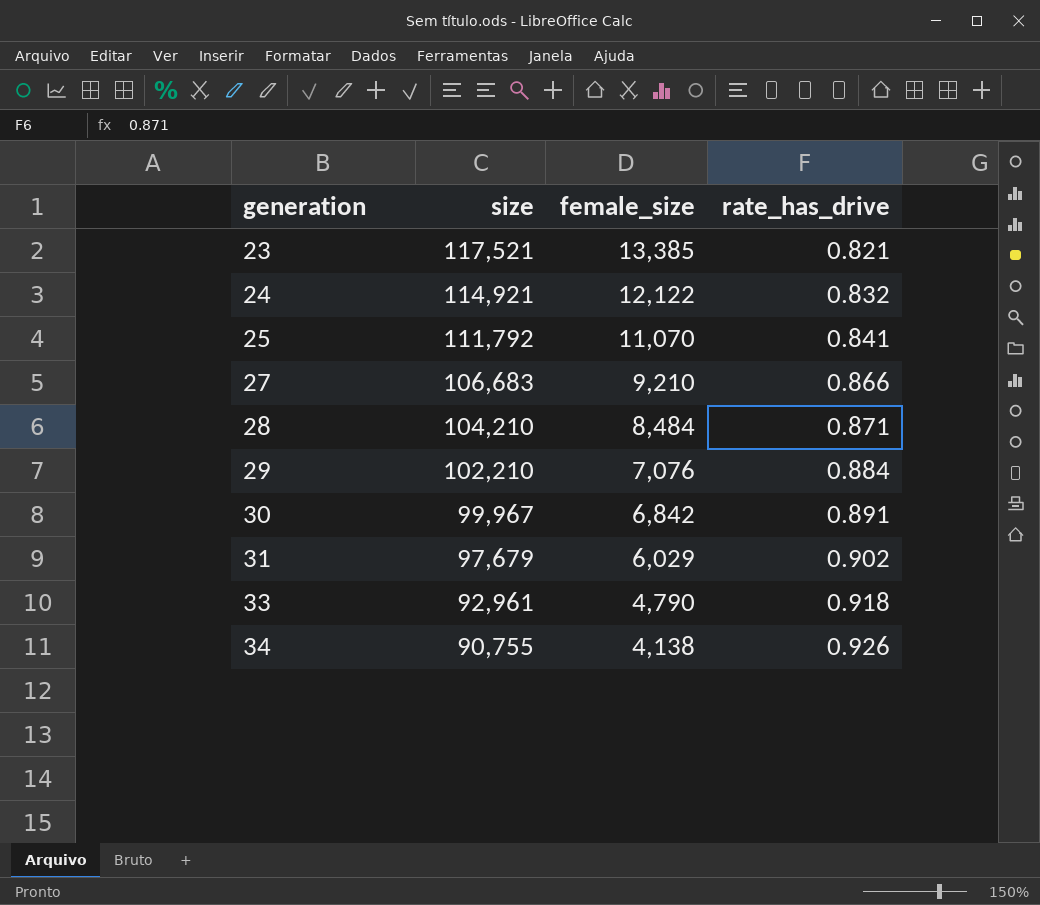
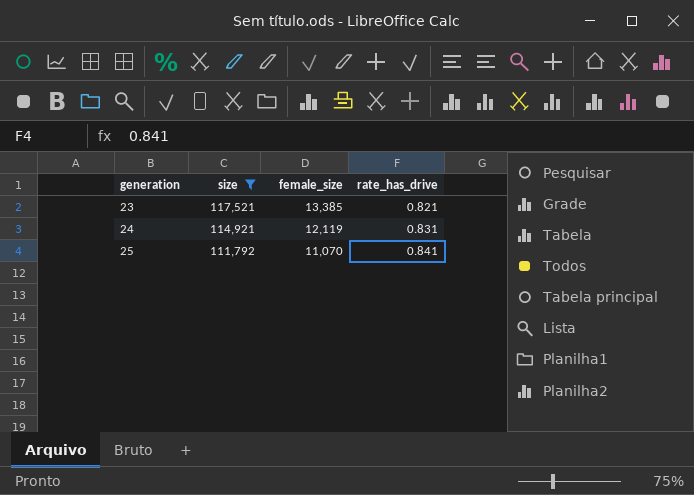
filter: none -> size >= 111,792
24 | female_size: 12,122 -> 12,119
24 | rate_has_drive: 0.832 -> 0.831

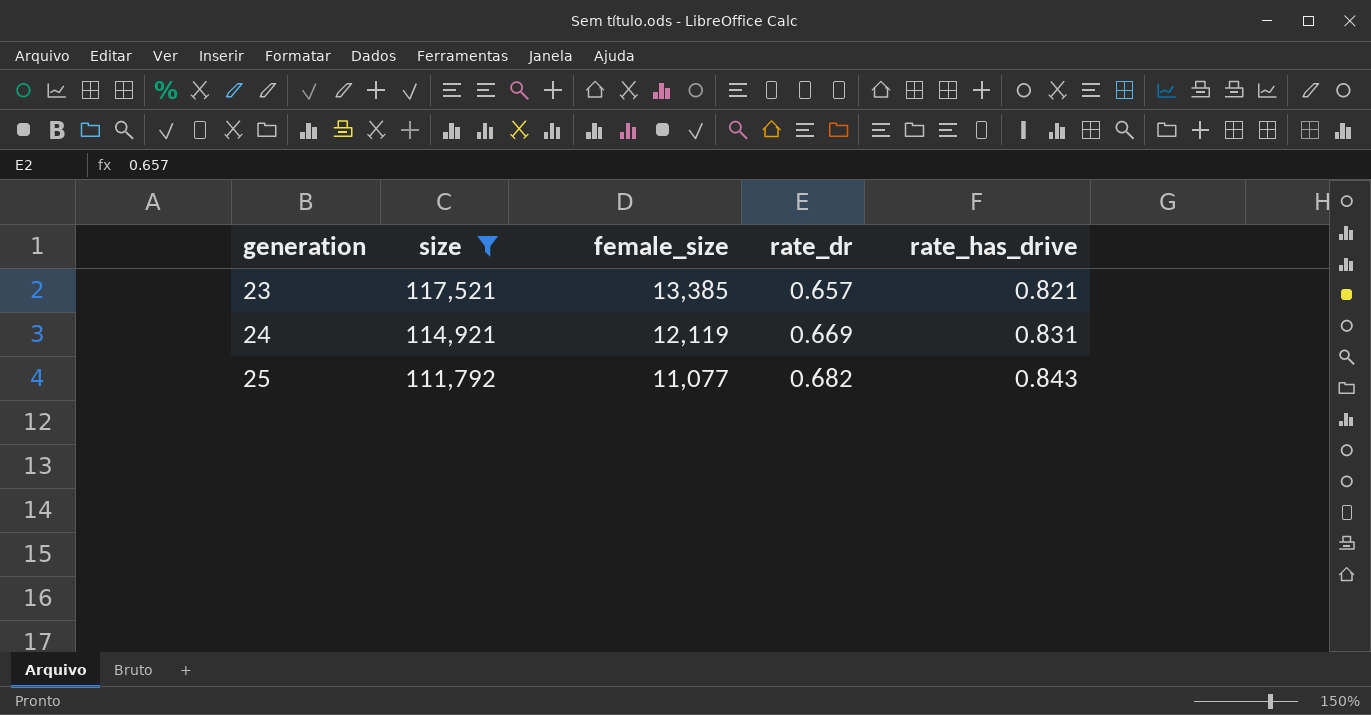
column rate_dr | position: none -> 4
25 | female_size: 11,070 -> 11,077
25 | rate_has_drive: 0.841 -> 0.843

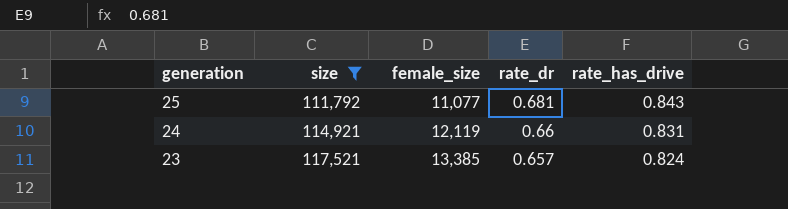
row order: generation ascending -> generation descending
25 | rate_dr: 0.682 -> 0.681
24 | rate_dr: 0.669 -> 0.66
23 | rate_has_drive: 0.821 -> 0.824

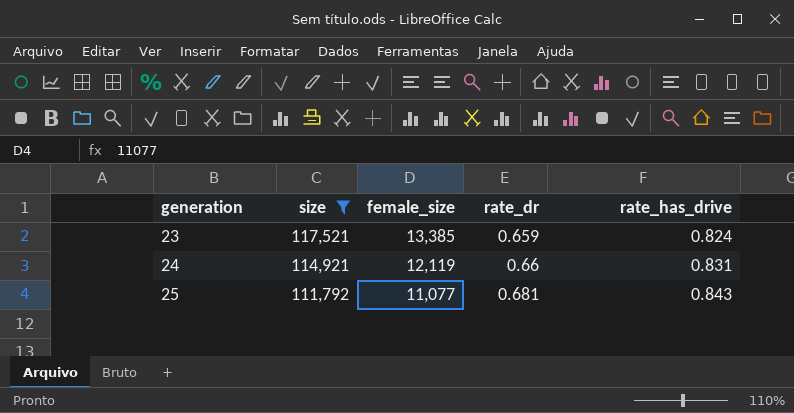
row order: generation descending -> generation ascending
23 | rate_dr: 0.657 -> 0.659

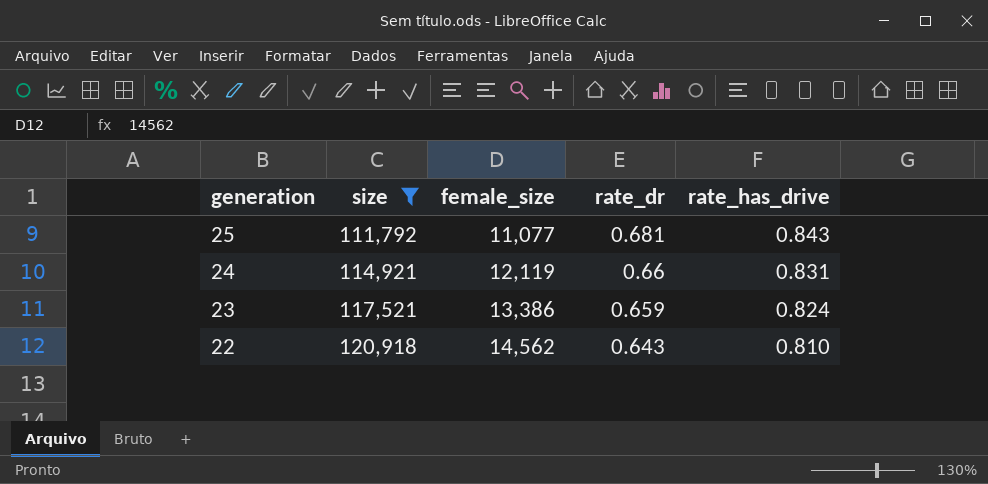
row order: generation ascending -> generation descending
23 | female_size: 13,385 -> 13,386
row 22: none -> 120,918 | 14,562 | 0.643 | 0.810

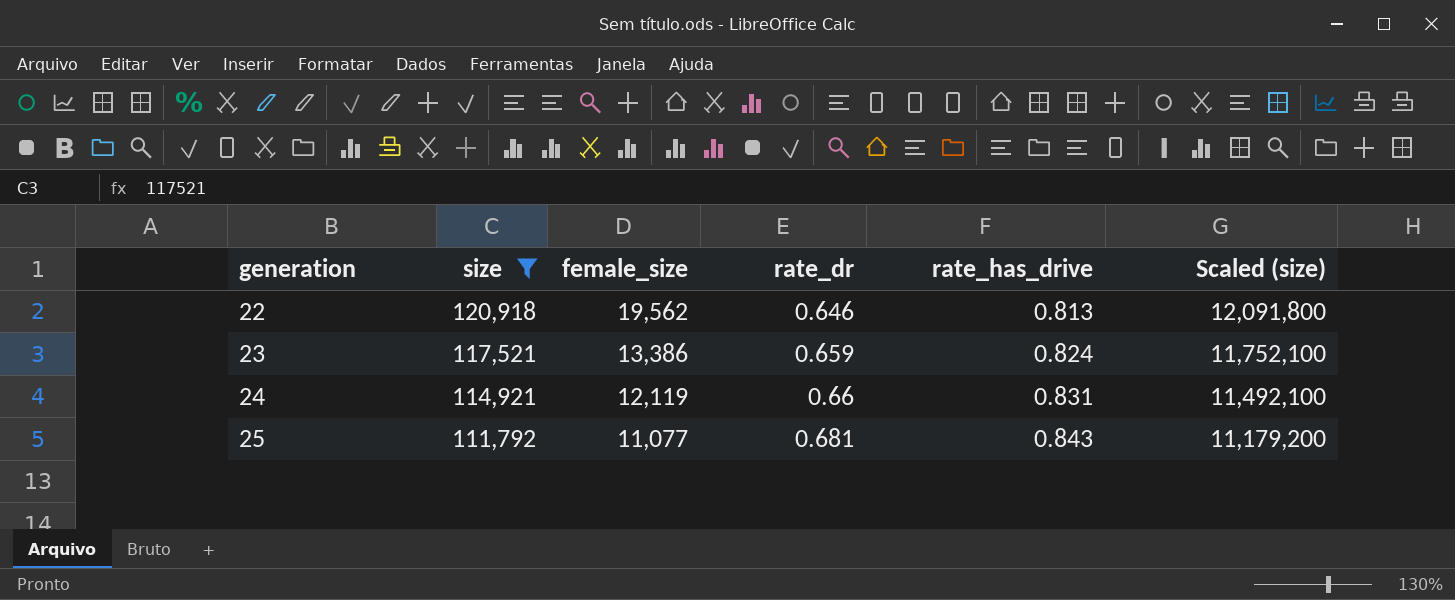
row order: generation descending -> generation ascending
column Scaled (size) | formula: none -> [size] * 100
22 | female_size: 14,562 -> 19,562
22 | rate_dr: 0.643 -> 0.646
22 | rate_has_drive: 0.810 -> 0.813

